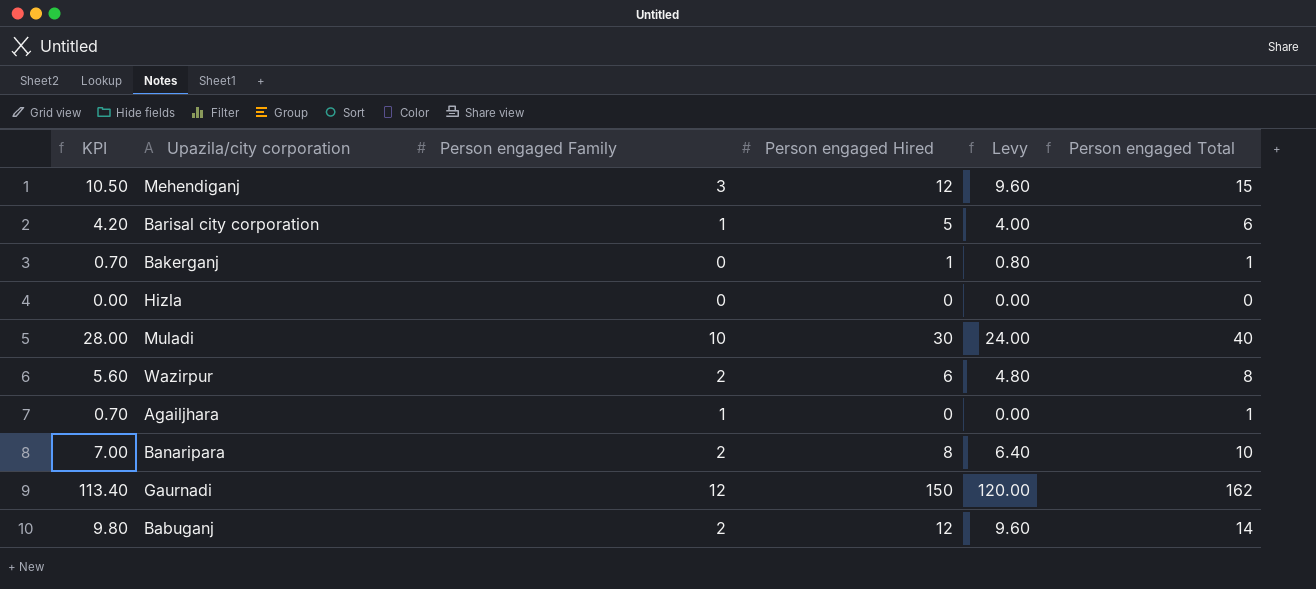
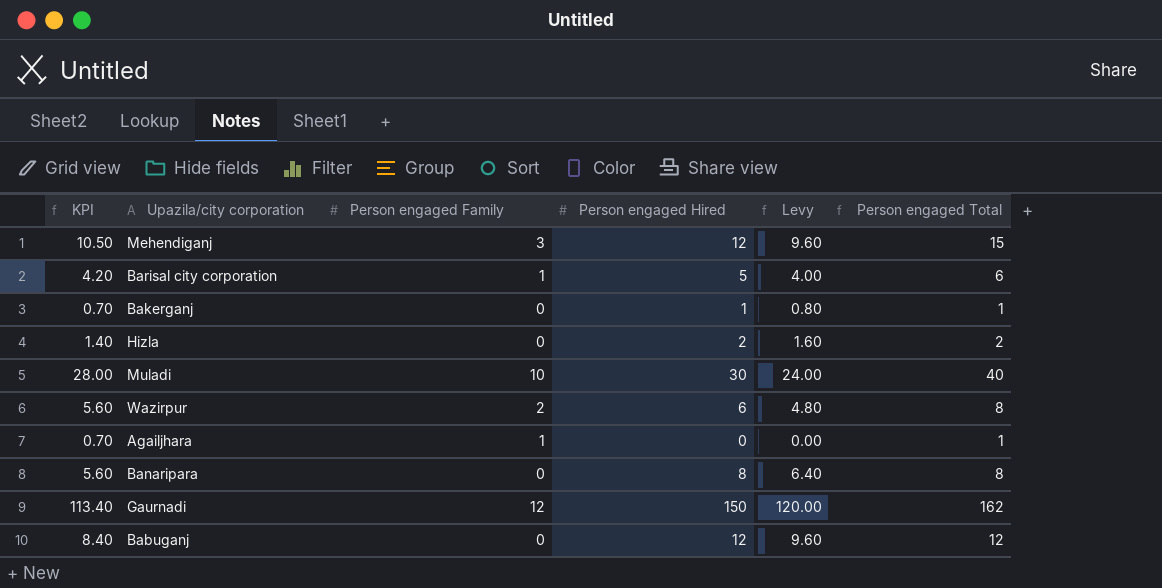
Hizla | KPI: 0.00 -> 1.40
Hizla | Person engaged Hired: 0 -> 2
Hizla | Levy: 0.00 -> 1.60
Hizla | Person engaged Total: 0 -> 2
Banaripara | KPI: 7.00 -> 5.60
Banaripara | Person engaged Family: 2 -> 0
Banaripara | Person engaged Total: 10 -> 8
Babuganj | KPI: 9.80 -> 8.40
Babuganj | Person engaged Family: 2 -> 0
Babuganj | Person engaged Total: 14 -> 12

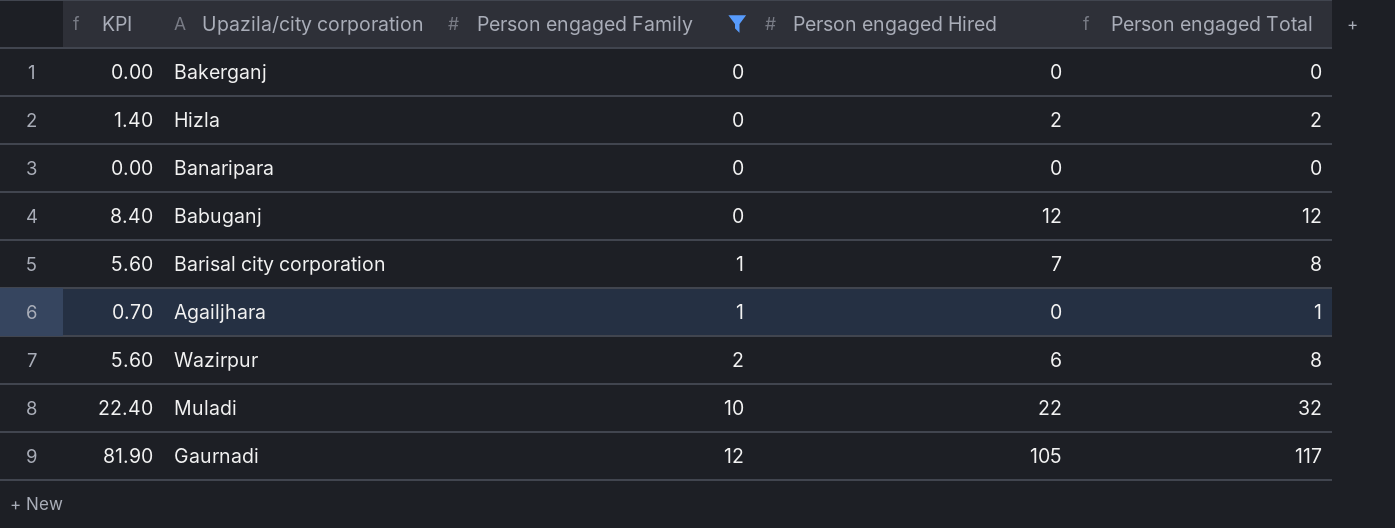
filter: none -> Person engaged Family != 3
row order: none -> Person engaged Family ascending
column Levy | formula: [Person engaged Hired] * 0.8 -> none
Bakerganj | KPI: 0.70 -> 0.00
Bakerganj | Person engaged Hired: 1 -> 0
Bakerganj | Person engaged Total: 1 -> 0
Banaripara | KPI: 5.60 -> 0.00
Banaripara | Person engaged Hired: 8 -> 0
Banaripara | Person engaged Total: 8 -> 0
Barisal city corporation | KPI: 4.20 -> 5.60
Barisal city corporation | Person engaged Hired: 5 -> 7
Barisal city corporation | Person engaged Total: 6 -> 8
Muladi | KPI: 28.00 -> 22.40
Muladi | Person engaged Hired: 30 -> 22
Muladi | Person engaged Total: 40 -> 32
Gaurnadi | KPI: 113.40 -> 81.90
Gaurnadi | Person engaged Hired: 150 -> 105
Gaurnadi | Person engaged Total: 162 -> 117

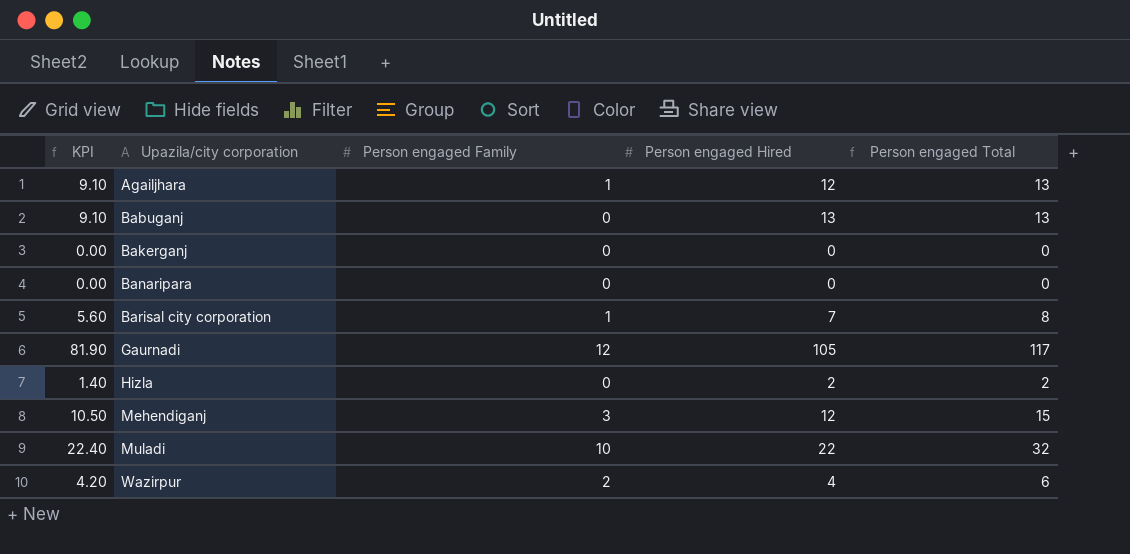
filter: Person engaged Family != 3 -> none
row order: Person engaged Family ascending -> Upazila/city corporation ascending
Agailjhara | KPI: 0.70 -> 9.10
Agailjhara | Person engaged Hired: 0 -> 12
Agailjhara | Person engaged Total: 1 -> 13
Babuganj | KPI: 8.40 -> 9.10
Babuganj | Person engaged Hired: 12 -> 13
Babuganj | Person engaged Total: 12 -> 13
Wazirpur | KPI: 5.60 -> 4.20
Wazirpur | Person engaged Hired: 6 -> 4
Wazirpur | Person engaged Total: 8 -> 6

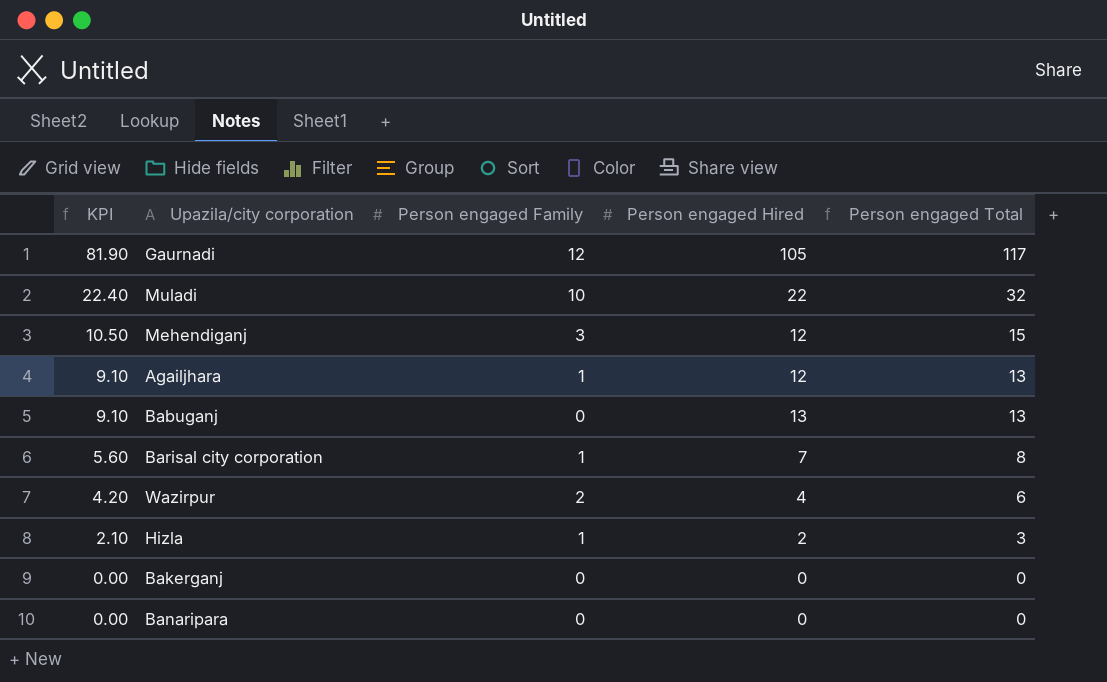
row order: Upazila/city corporation ascending -> KPI descending
Hizla | KPI: 1.40 -> 2.10
Hizla | Person engaged Family: 0 -> 1
Hizla | Person engaged Total: 2 -> 3

